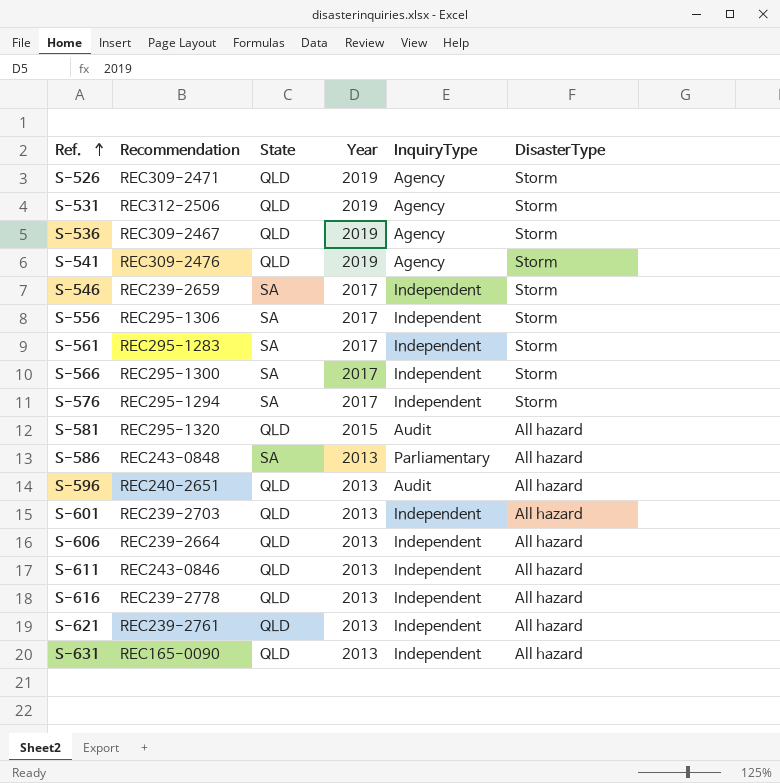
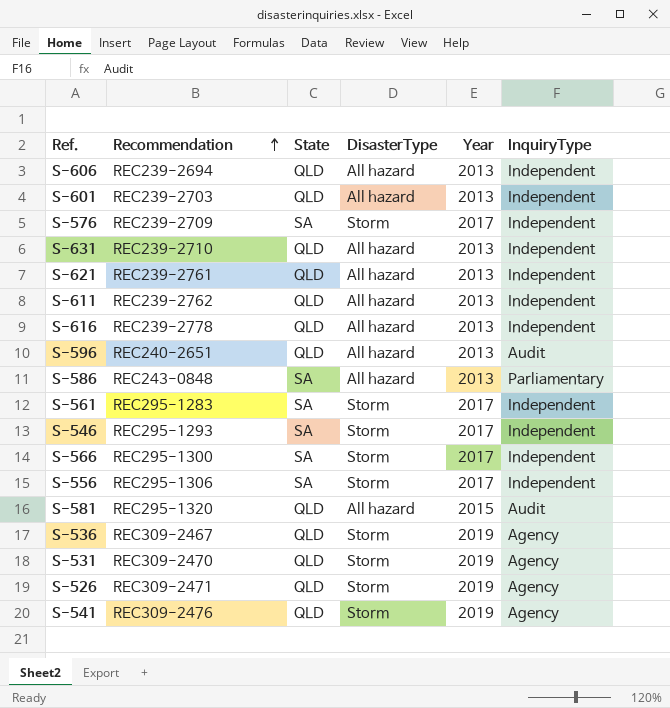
row order: Ref. ascending -> Recommendation ascending
column DisasterType | position: 6 -> 4
S-606 | Recommendation: REC239-2664 -> REC239-2694
S-576 | Recommendation: REC295-1294 -> REC239-2709
S-631 | Recommendation: REC165-0090 -> REC239-2710
S-611 | Recommendation: REC243-0846 -> REC239-2762
S-546 | Recommendation: REC239-2659 -> REC295-1293
S-531 | Recommendation: REC312-2506 -> REC309-2470

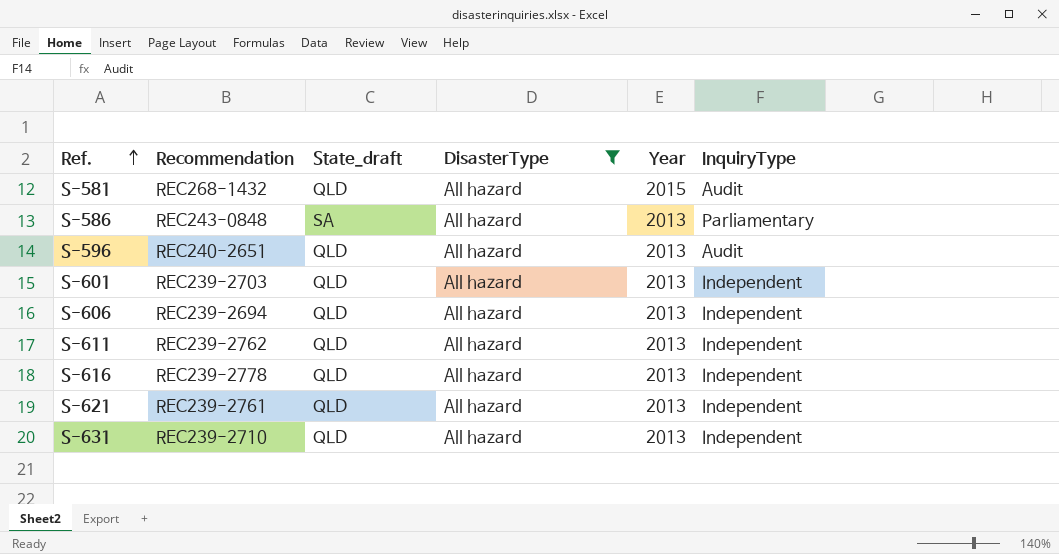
filter: none -> DisasterType = All hazard
row order: Recommendation ascending -> Ref. ascending
column name: State -> State_draft
S-581 | Recommendation: REC295-1320 -> REC268-1432

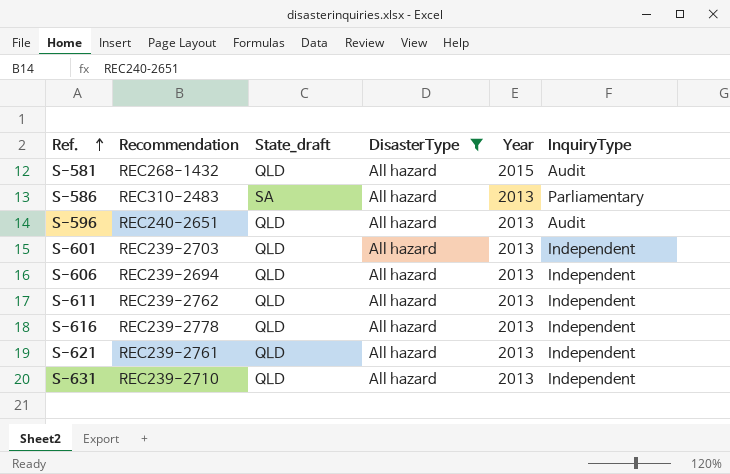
S-586 | Recommendation: REC243-0848 -> REC310-2483

